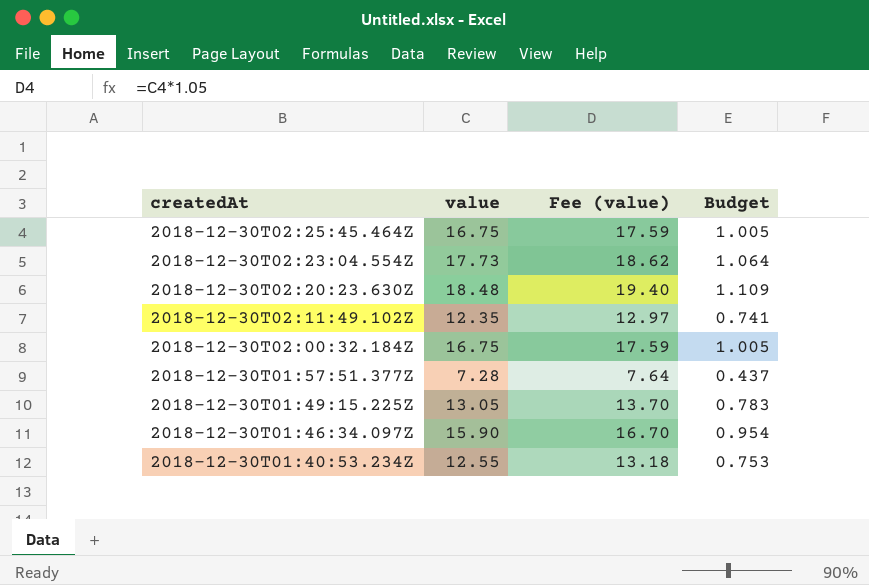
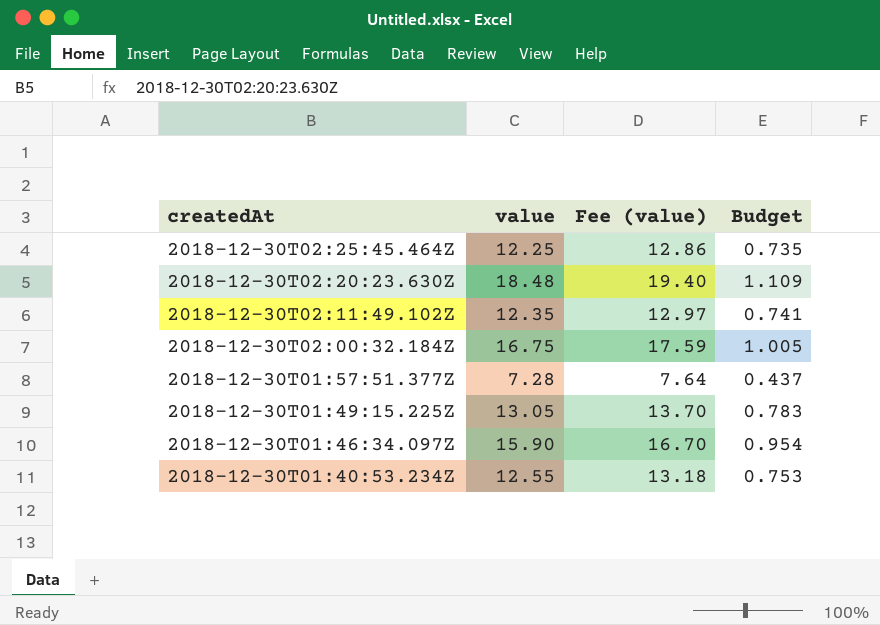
row 2018-12-30T02:23:04.554Z: 17.73 | 18.62 | 1.064 -> none
2018-12-30T02:25:45.464Z | value: 16.75 -> 12.25
2018-12-30T02:25:45.464Z | Fee (value): 17.59 -> 12.86
2018-12-30T02:25:45.464Z | Budget: 1.005 -> 0.735

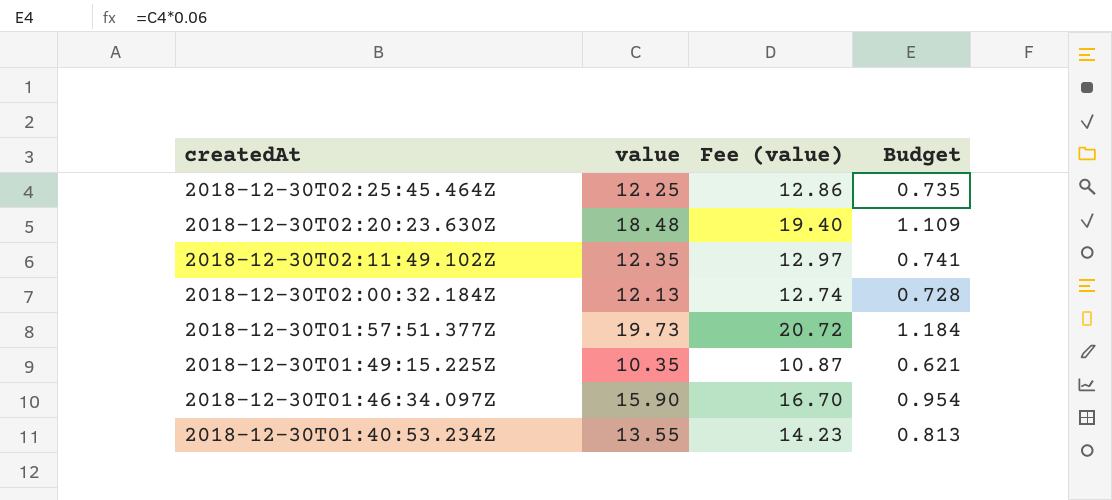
2018-12-30T02:00:32.184Z | value: 16.75 -> 12.13
2018-12-30T02:00:32.184Z | Fee (value): 17.59 -> 12.74
2018-12-30T02:00:32.184Z | Budget: 1.005 -> 0.728
2018-12-30T01:57:51.377Z | value: 7.28 -> 19.73
2018-12-30T01:57:51.377Z | Fee (value): 7.64 -> 20.72
2018-12-30T01:57:51.377Z | Budget: 0.437 -> 1.184
2018-12-30T01:49:15.225Z | value: 13.05 -> 10.35
2018-12-30T01:49:15.225Z | Fee (value): 13.70 -> 10.87
2018-12-30T01:49:15.225Z | Budget: 0.783 -> 0.621
2018-12-30T01:40:53.234Z | value: 12.55 -> 13.55
2018-12-30T01:40:53.234Z | Fee (value): 13.18 -> 14.23
2018-12-30T01:40:53.234Z | Budget: 0.753 -> 0.813

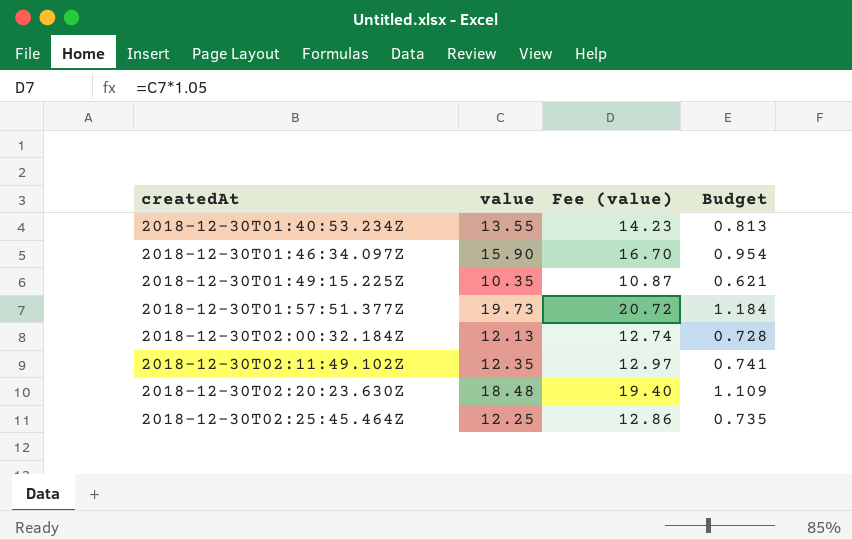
row order: createdAt descending -> createdAt ascending

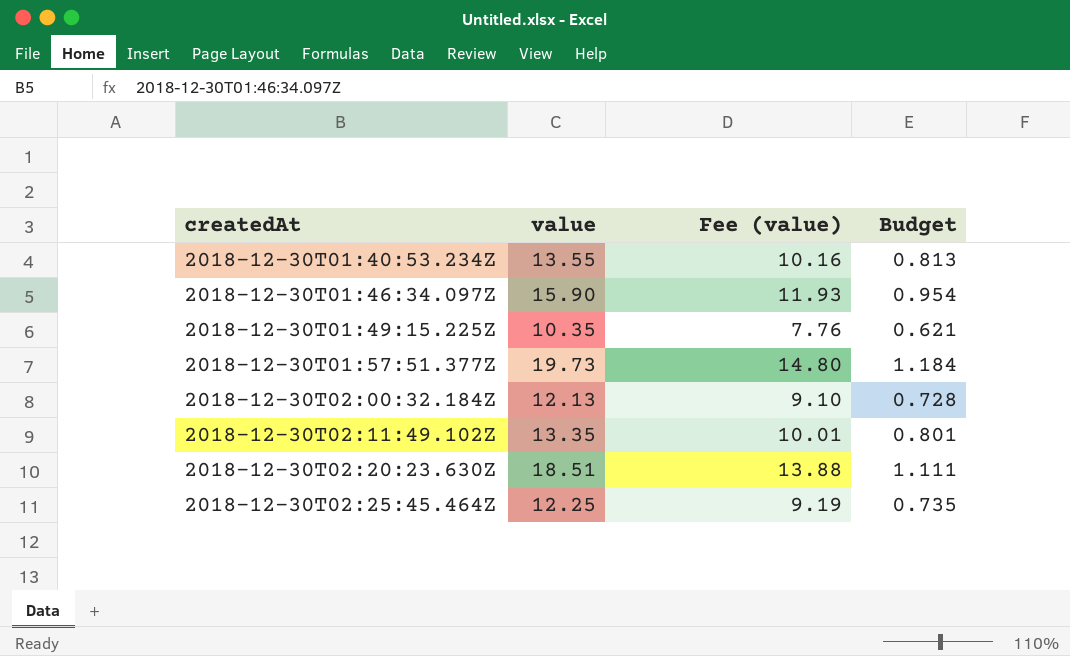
column Fee (value) | formula: [value] * 1.05 -> [value] * 0.75
2018-12-30T02:11:49.102Z | value: 12.35 -> 13.35
2018-12-30T02:11:49.102Z | Budget: 0.741 -> 0.801
2018-12-30T02:20:23.630Z | value: 18.48 -> 18.51
2018-12-30T02:20:23.630Z | Budget: 1.109 -> 1.111

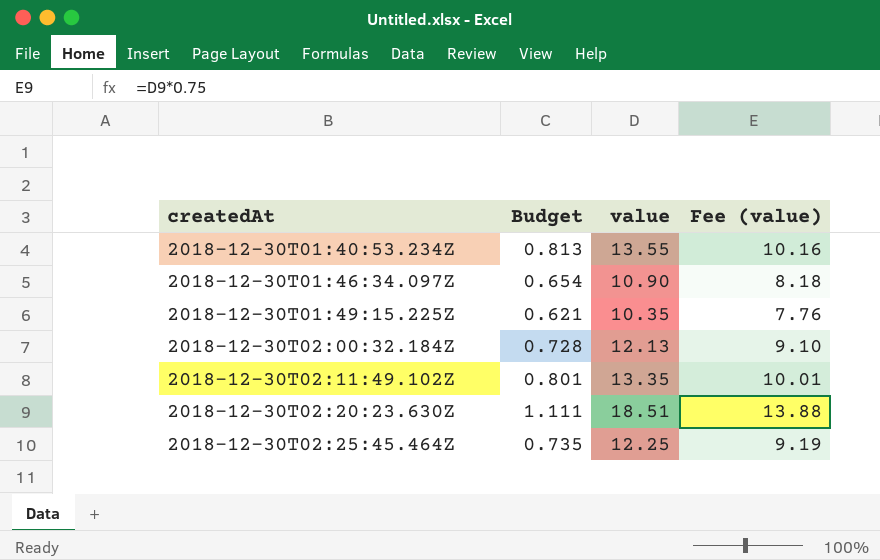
column Budget | position: 4 -> 2
row 2018-12-30T01:57:51.377Z: 19.73 | 14.80 | 1.184 -> none
2018-12-30T01:46:34.097Z | Budget: 0.954 -> 0.654
2018-12-30T01:46:34.097Z | value: 15.90 -> 10.90
2018-12-30T01:46:34.097Z | Fee (value): 11.93 -> 8.18

